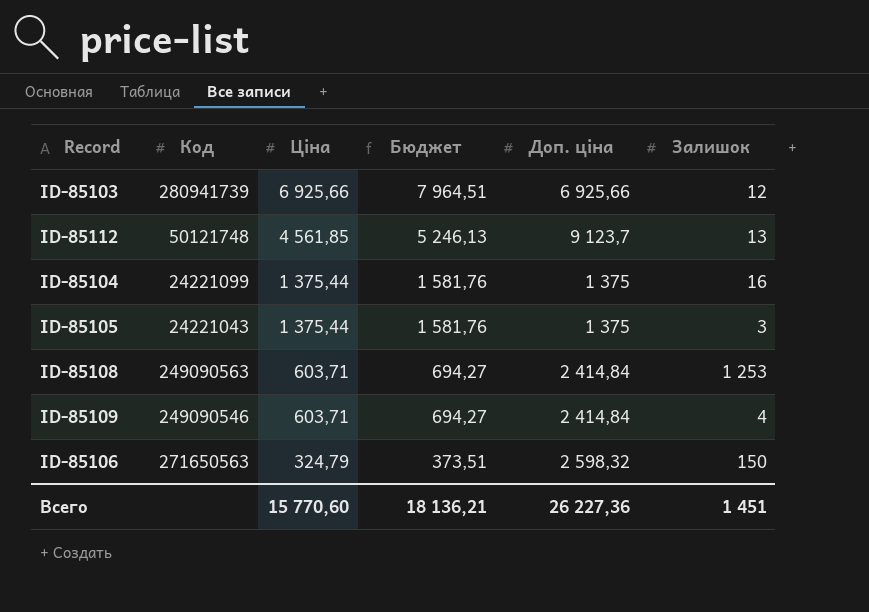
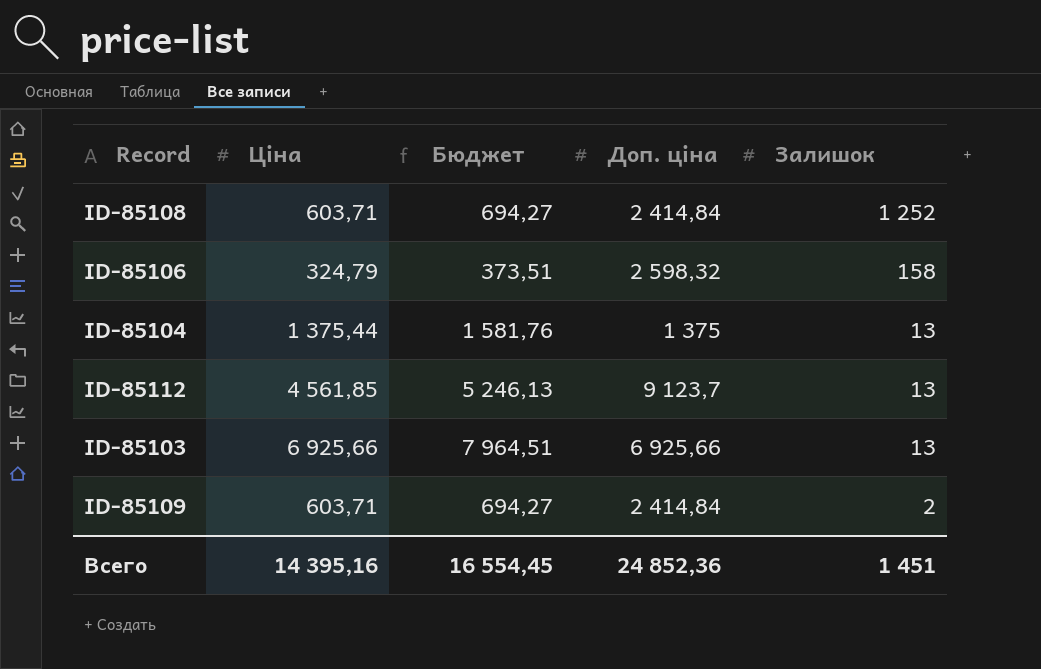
row order: Ціна descending -> Залишок descending
column Код | position: 2 -> none
row ID-85105: 24221043 | 1 375,44 | 1 581,76 | 1 375 | 3 -> none
ID-85108 | Залишок: 1 253 -> 1 252
ID-85106 | Залишок: 150 -> 158
ID-85104 | Залишок: 16 -> 13
ID-85103 | Залишок: 12 -> 13
ID-85109 | Залишок: 4 -> 2
Всего | Ціна: 15 770,60 -> 14 395,16
Всего | Бюджет: 18 136,21 -> 16 554,45
Всего | Доп. ціна: 26 227,36 -> 24 852,36

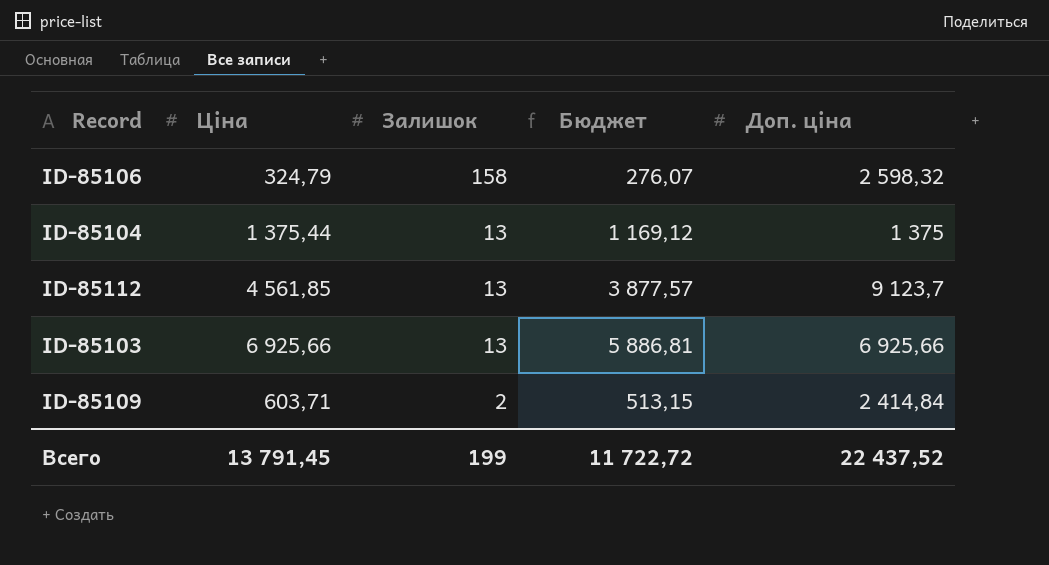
column Залишок | position: 5 -> 3
column Бюджет | formula: [Ціна] * 1,15 -> [Ціна] * 0,85
row ID-85108: 603,71 | 694,27 | 2 414,84 | 1 252 -> none
Всего | Ціна: 14 395,16 -> 13 791,45
Всего | Залишок: 1 451 -> 199
Всего | Бюджет: 16 554,45 -> 11 722,72
Всего | Доп. ціна: 24 852,36 -> 22 437,52

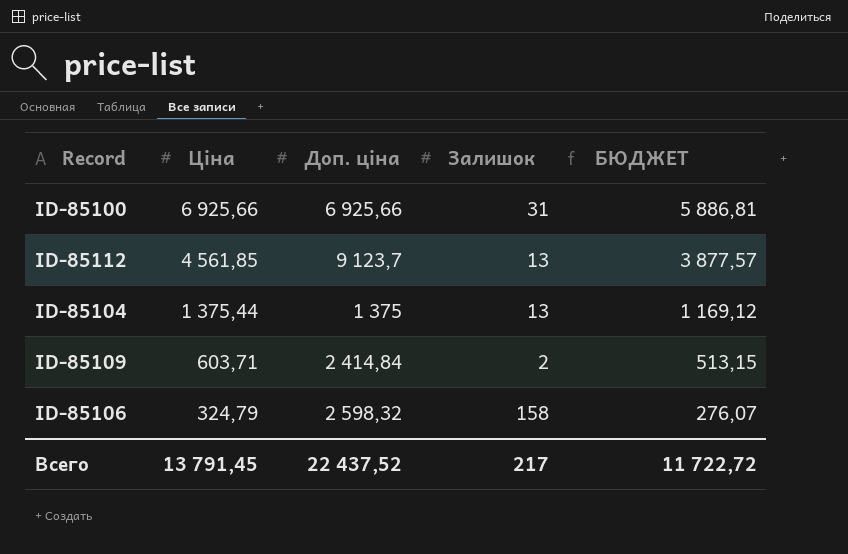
row order: Залишок descending -> Ціна descending
column Доп. ціна | position: 5 -> 3
column name: Бюджет -> БЮДЖЕТ
row ID-85103: 6 925,66 | 13 | 5 886,81 | 6 925,66 -> none
row ID-85100: none -> 6 925,66 | 6 925,66 | 31 | 5 886,81
Всего | Залишок: 199 -> 217

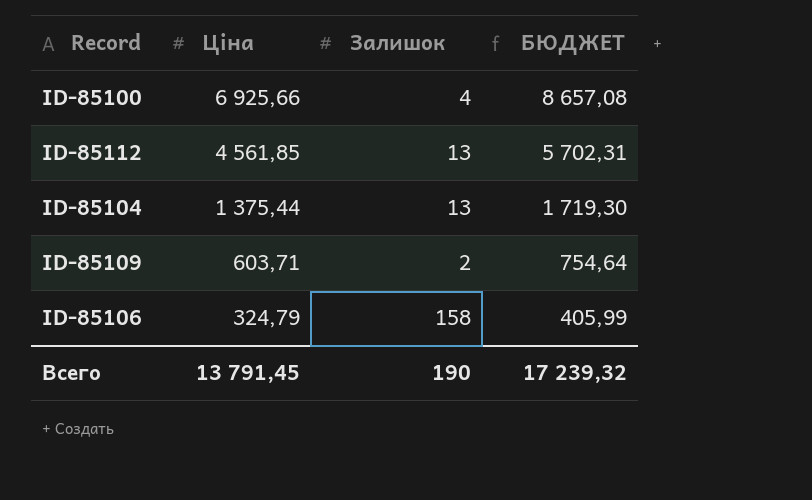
column Доп. ціна | position: 3 -> none
column БЮДЖЕТ | formula: [Ціна] * 0,85 -> [Ціна] * 1,25
ID-85100 | Залишок: 31 -> 4
Всего | Залишок: 217 -> 190
Всего | БЮДЖЕТ: 11 722,72 -> 17 239,32

